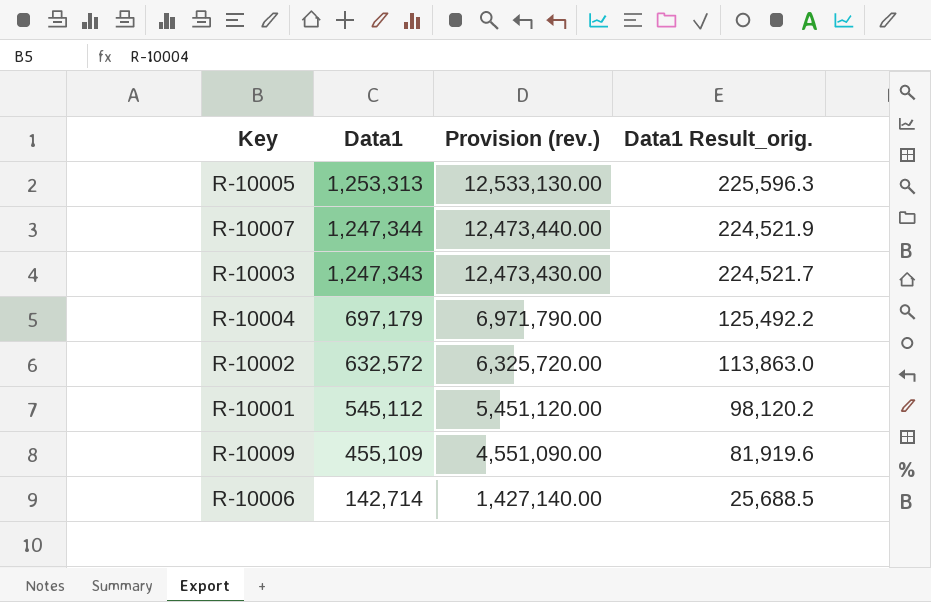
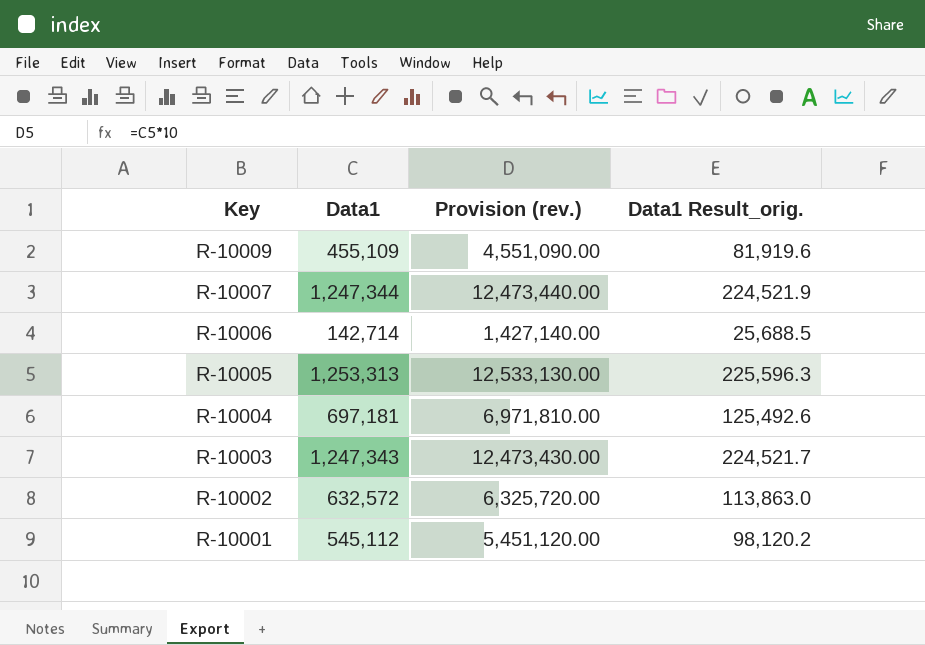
row order: Data1 descending -> Key descending
R-10004 | Data1: 697,179 -> 697,181
R-10004 | Provision (rev.): 6,971,790.00 -> 6,971,810.00
R-10004 | Data1 Result_orig.: 125,492.2 -> 125,492.6

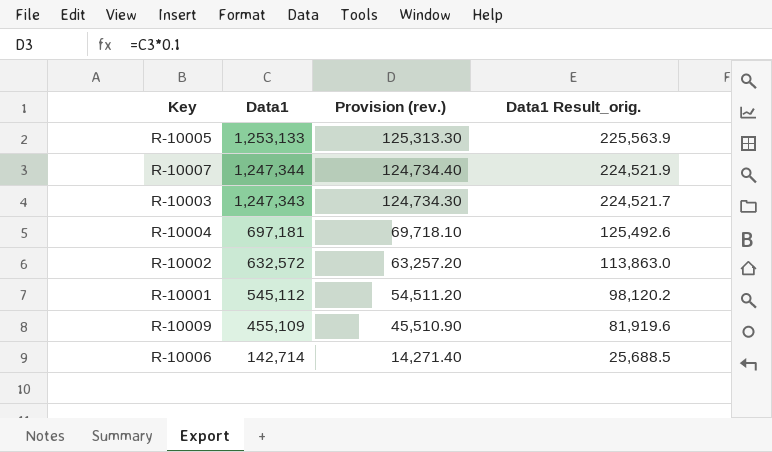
row order: Key descending -> Data1 descending
column Provision (rev.) | formula: [Data1] * 10 -> [Data1] * 0.1
R-10005 | Data1: 1,253,313 -> 1,253,133
R-10005 | Data1 Result_orig.: 225,596.3 -> 225,563.9

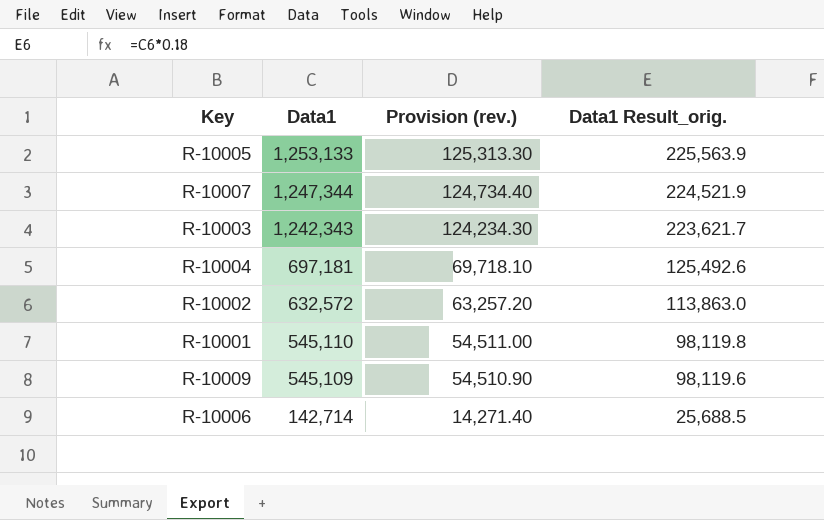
R-10003 | Data1: 1,247,343 -> 1,242,343
R-10003 | Provision (rev.): 124,734.30 -> 124,234.30
R-10003 | Data1 Result_orig.: 224,521.7 -> 223,621.7
R-10001 | Data1: 545,112 -> 545,110
R-10001 | Provision (rev.): 54,511.20 -> 54,511.00
R-10001 | Data1 Result_orig.: 98,120.2 -> 98,119.8
R-10009 | Data1: 455,109 -> 545,109
R-10009 | Provision (rev.): 45,510.90 -> 54,510.90
R-10009 | Data1 Result_orig.: 81,919.6 -> 98,119.6

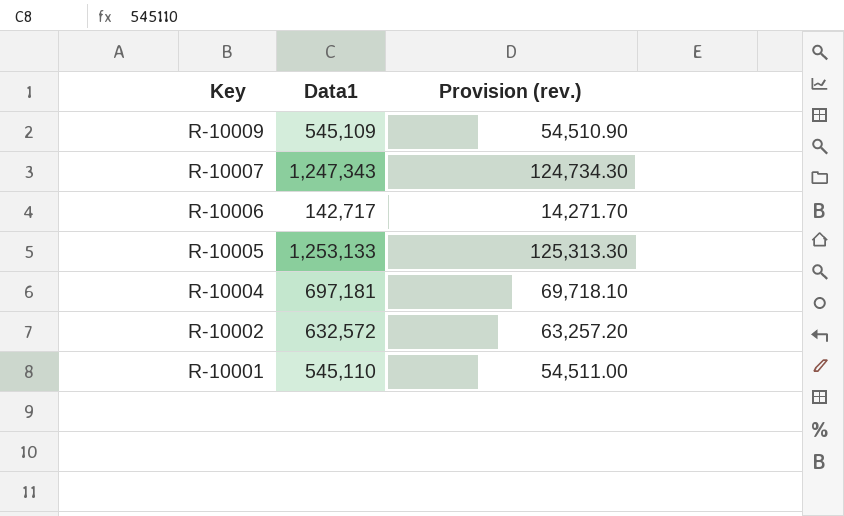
row order: Data1 descending -> Key descending
column Data1 Result_orig. | formula: [Data1] * 0.18 -> none
row R-10003: 1,242,343 | 124,234.30 | 223,621.7 -> none
R-10007 | Data1: 1,247,344 -> 1,247,343
R-10007 | Provision (rev.): 124,734.40 -> 124,734.30
R-10006 | Data1: 142,714 -> 142,717
R-10006 | Provision (rev.): 14,271.40 -> 14,271.70

